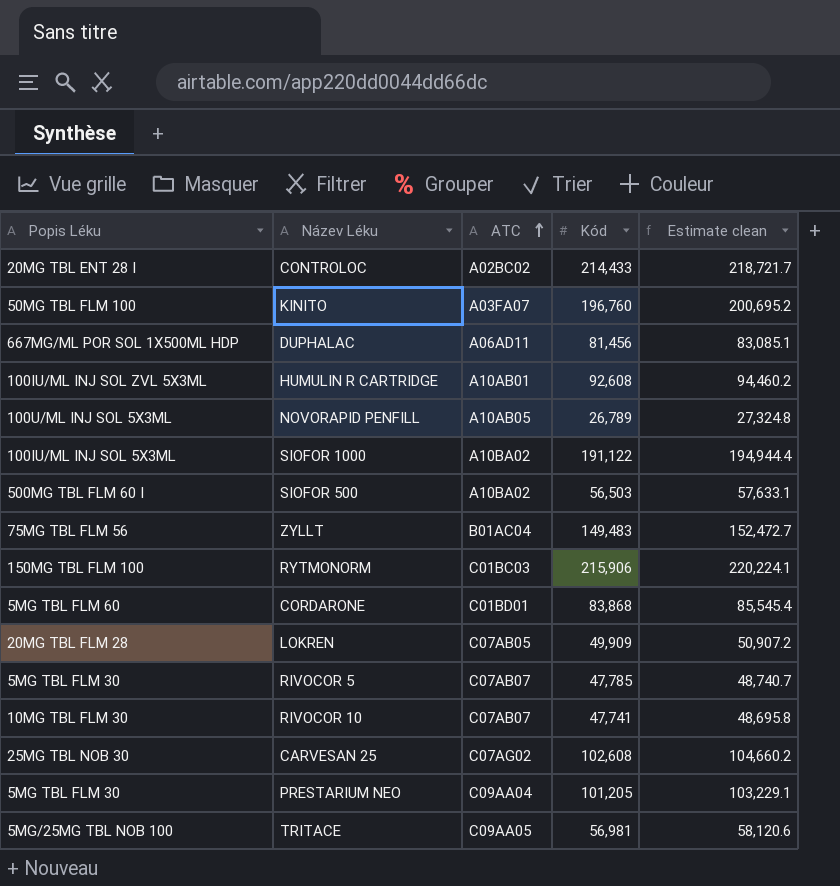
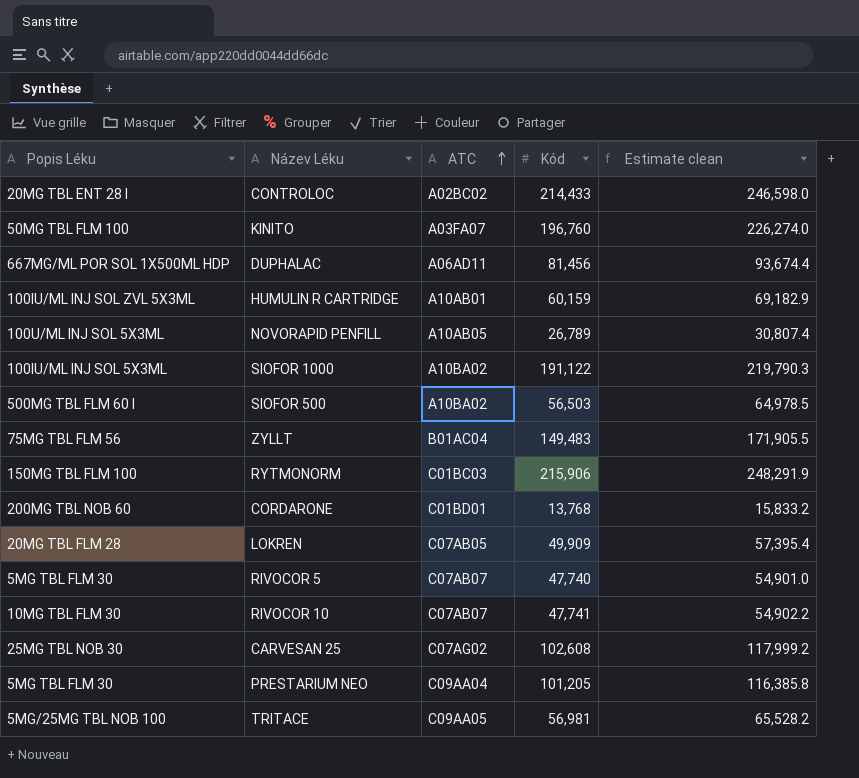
column Estimate clean | formula: [Kód] * 1.02 -> [Kód] * 1.15
HUMULIN R CARTRIDGE | Kód: 92,608 -> 60,159
CORDARONE | Popis Léku: 5MG TBL FLM 60 -> 200MG TBL NOB 60
CORDARONE | Kód: 83,868 -> 13,768
RIVOCOR 5 | Kód: 47,785 -> 47,740

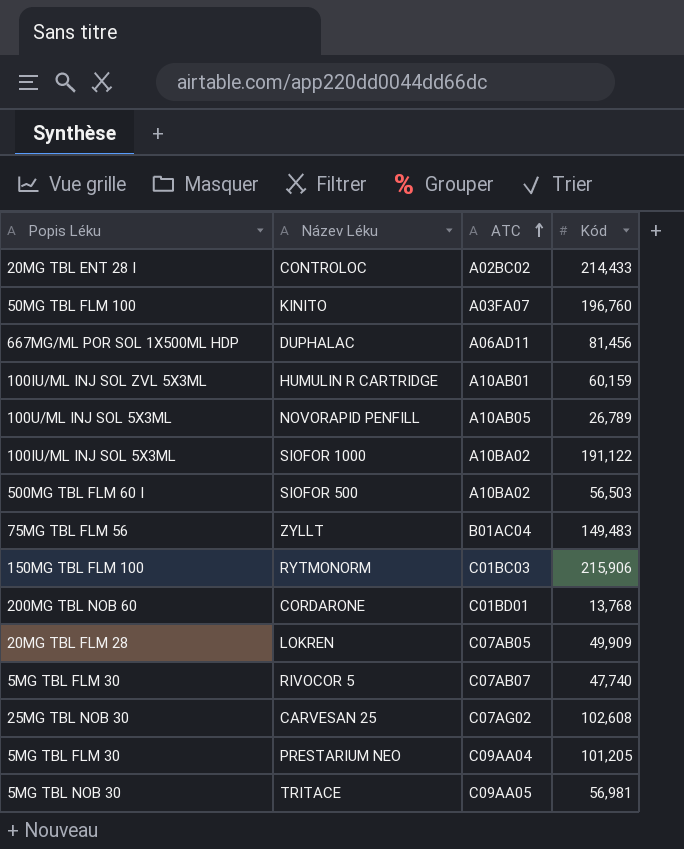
column Estimate clean | formula: [Kód] * 1.15 -> none
row RIVOCOR 10: 10MG TBL FLM 30 | C07AB07 | 47,741 | 54,902.2 -> none
TRITACE | Popis Léku: 5MG/25MG TBL NOB 100 -> 5MG TBL NOB 30

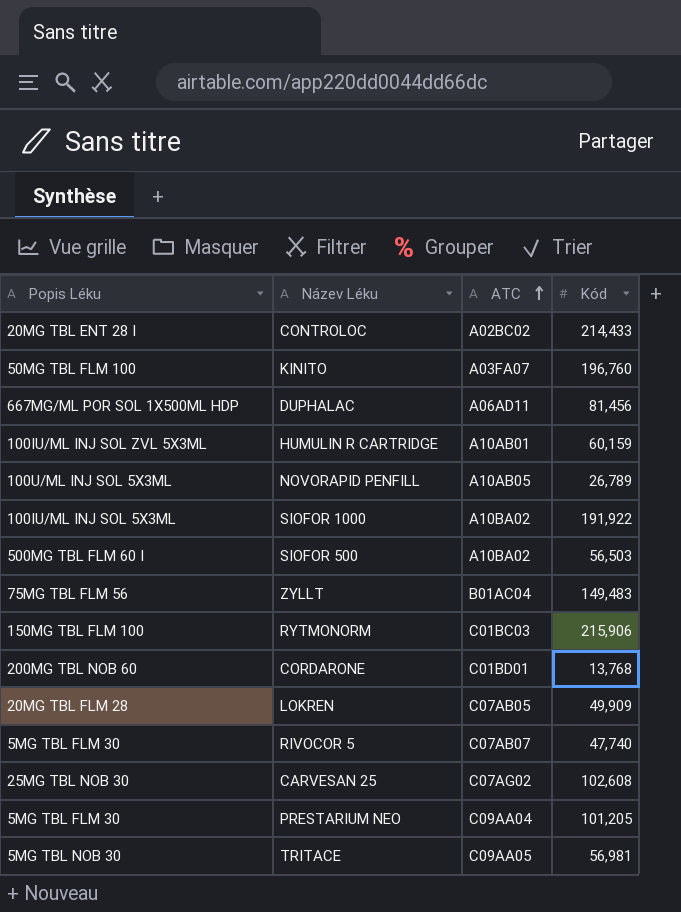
SIOFOR 1000 | Kód: 191,122 -> 191,922

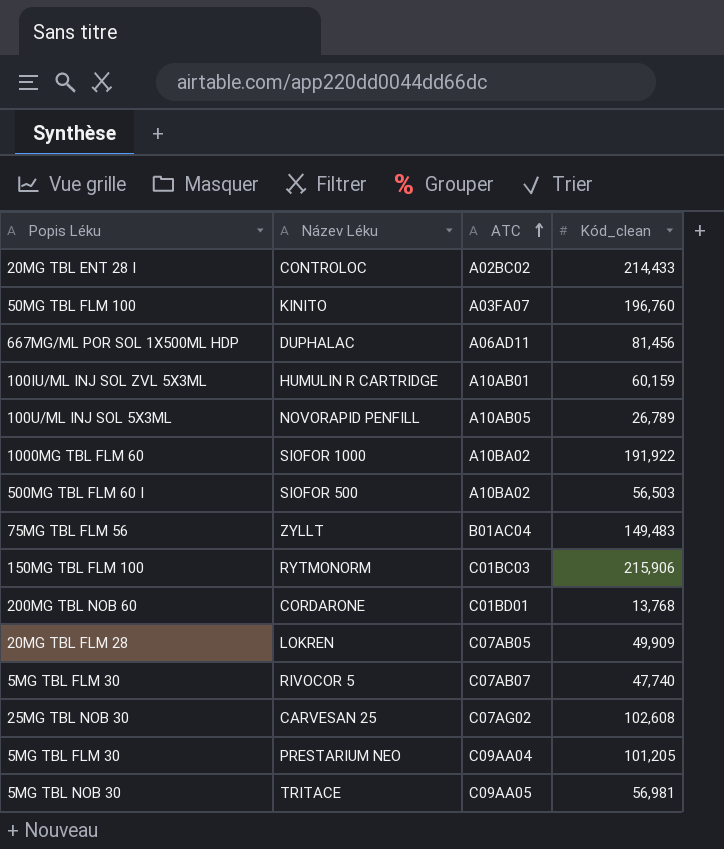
column name: Kód -> Kód_clean
SIOFOR 1000 | Popis Léku: 100IU/ML INJ SOL 5X3ML -> 1000MG TBL FLM 60

